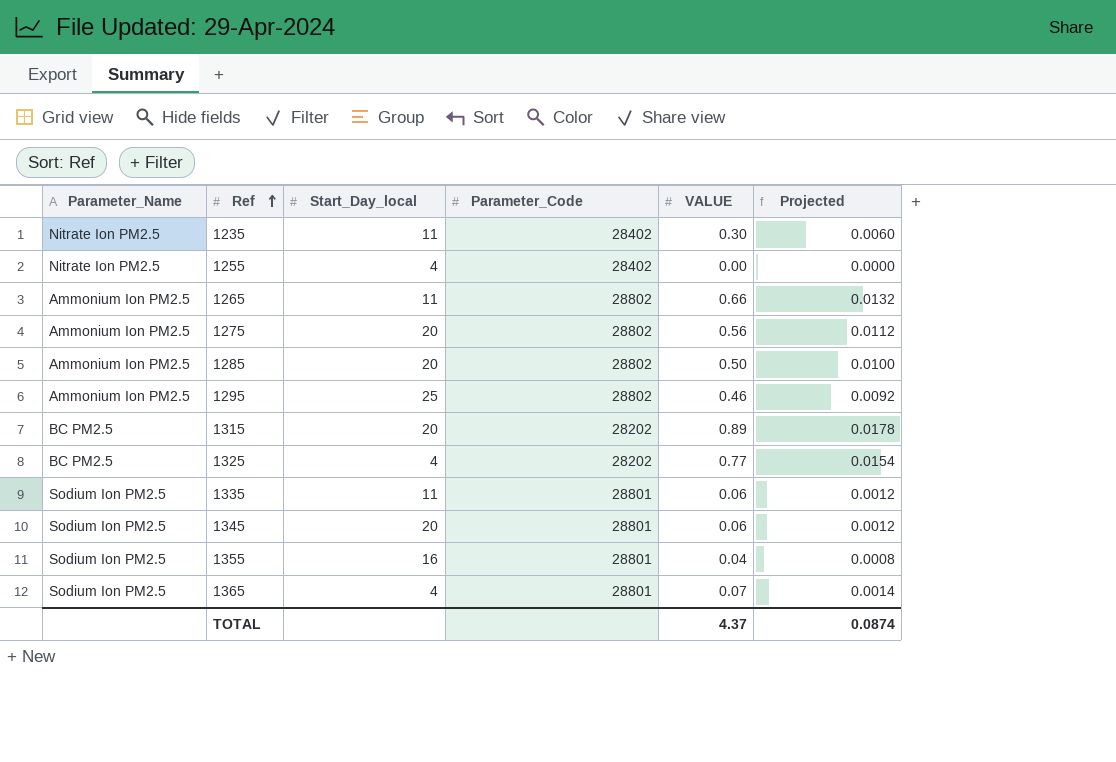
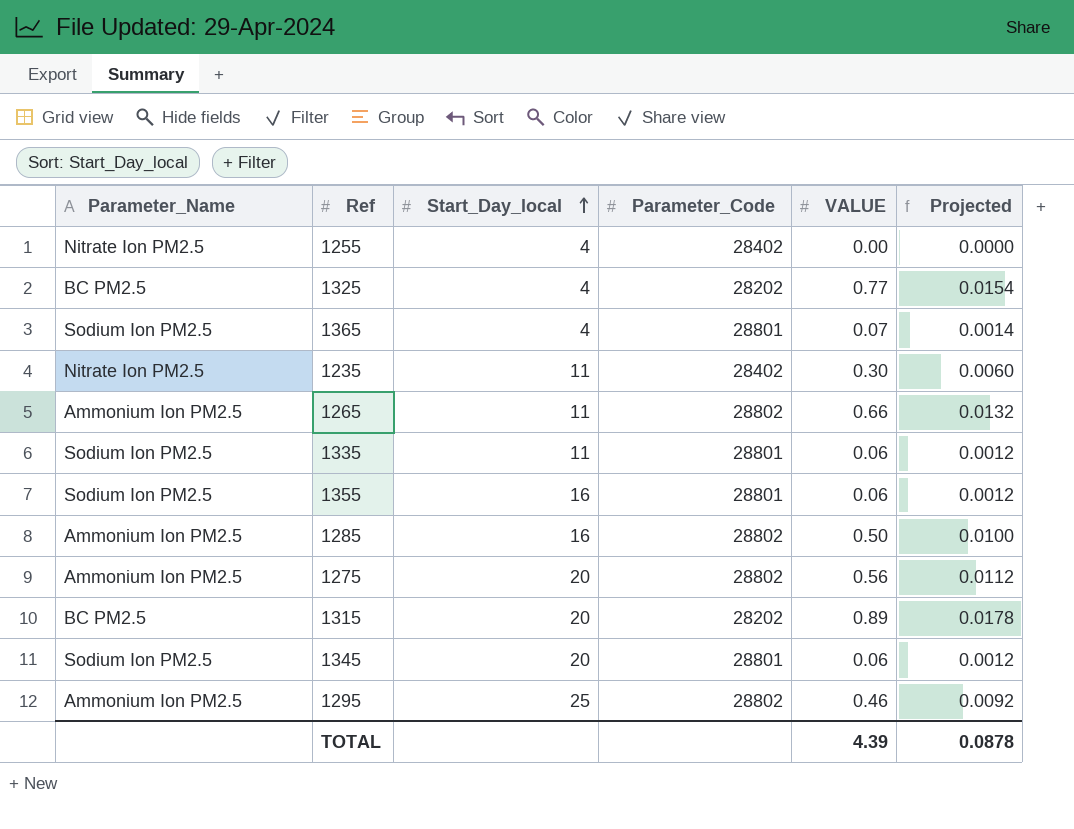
row order: Ref ascending -> Start_Day_local ascending
1355 | VALUE: 0.04 -> 0.06
1355 | Projected: 0.0008 -> 0.0012
1285 | Start_Day_local: 20 -> 16
TOTAL | VALUE: 4.37 -> 4.39
TOTAL | Projected: 0.0874 -> 0.0878

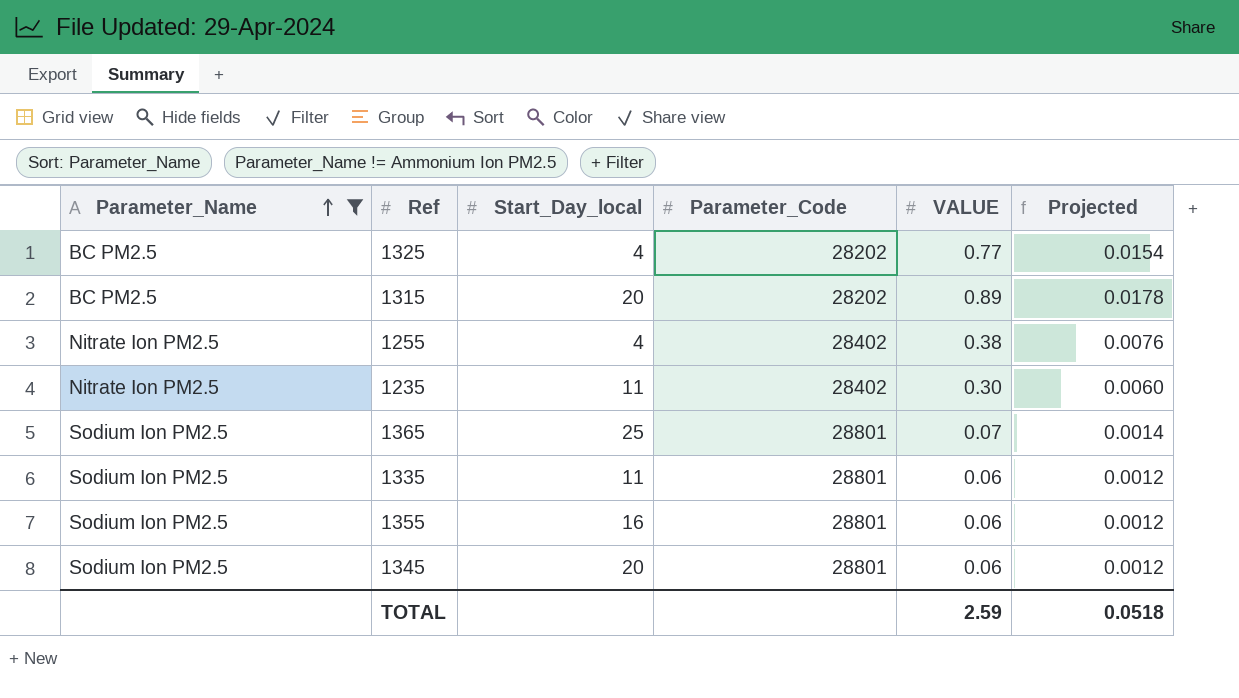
filter: none -> Parameter_Name != Ammonium Ion PM2.5
row order: Start_Day_local ascending -> Parameter_Name ascending
1255 | VALUE: 0.00 -> 0.38
1255 | Projected: 0.0000 -> 0.0076
1365 | Start_Day_local: 4 -> 25
TOTAL | VALUE: 4.39 -> 2.59
TOTAL | Projected: 0.0878 -> 0.0518

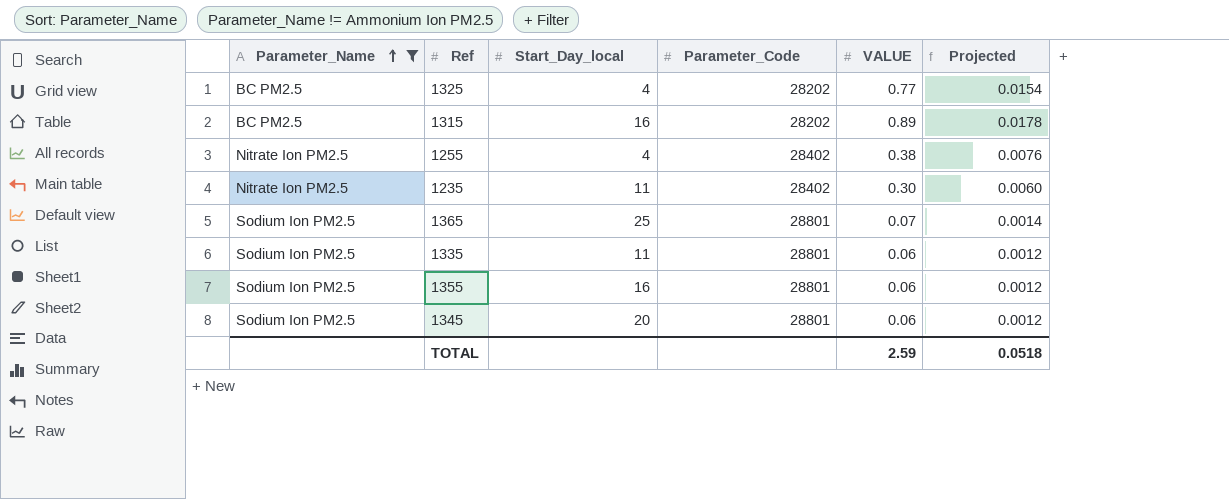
1315 | Start_Day_local: 20 -> 16

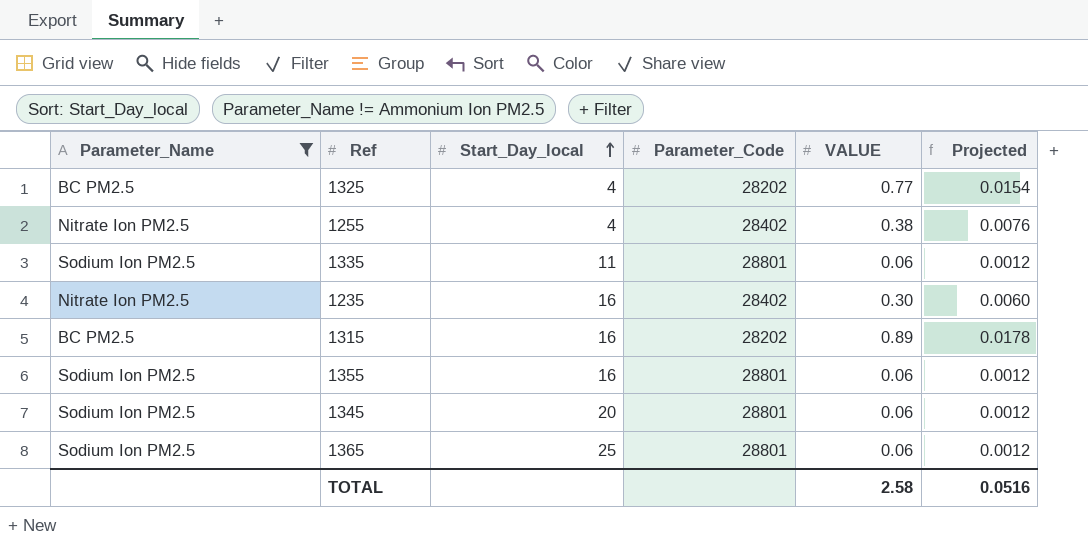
row order: Parameter_Name ascending -> Start_Day_local ascending
1235 | Start_Day_local: 11 -> 16
1365 | VALUE: 0.07 -> 0.06
1365 | Projected: 0.0014 -> 0.0012
TOTAL | VALUE: 2.59 -> 2.58
TOTAL | Projected: 0.0518 -> 0.0516

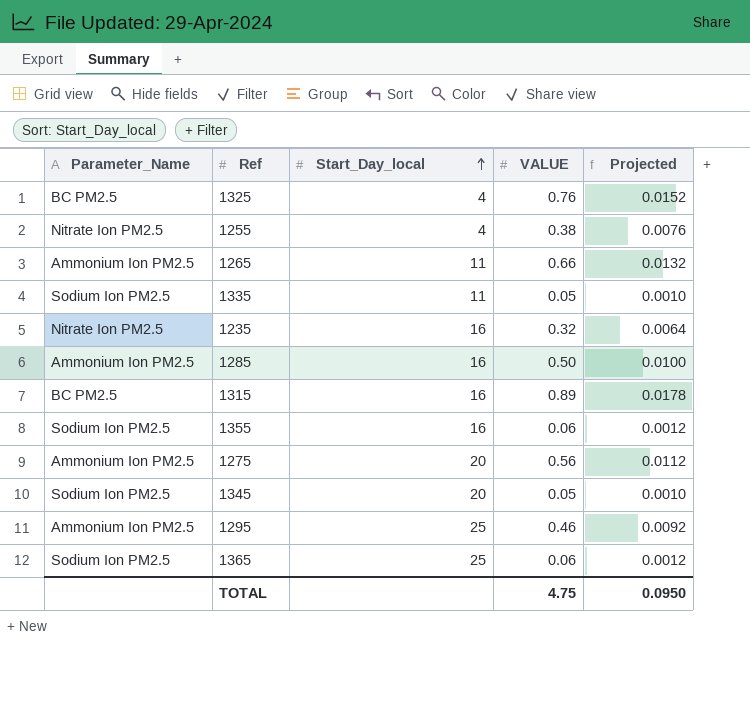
filter: Parameter_Name != Ammonium Ion PM2.5 -> none
column Parameter_Code | position: 4 -> none
1325 | VALUE: 0.77 -> 0.76
1325 | Projected: 0.0154 -> 0.0152
1335 | VALUE: 0.06 -> 0.05
1335 | Projected: 0.0012 -> 0.0010
1235 | VALUE: 0.30 -> 0.32
1235 | Projected: 0.0060 -> 0.0064
1345 | VALUE: 0.06 -> 0.05
1345 | Projected: 0.0012 -> 0.0010
TOTAL | VALUE: 2.58 -> 4.75
TOTAL | Projected: 0.0516 -> 0.0950

